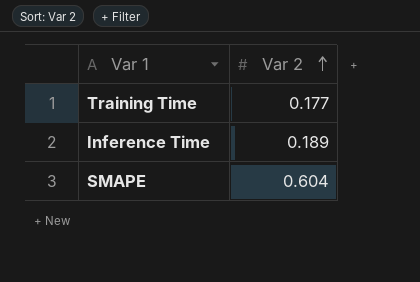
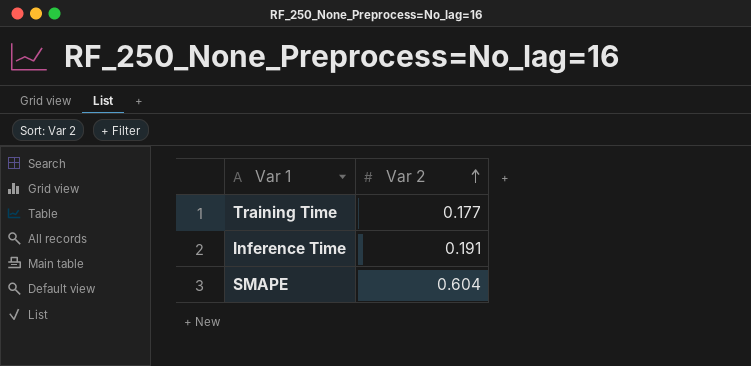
Inference Time | Var 2: 0.189 -> 0.191

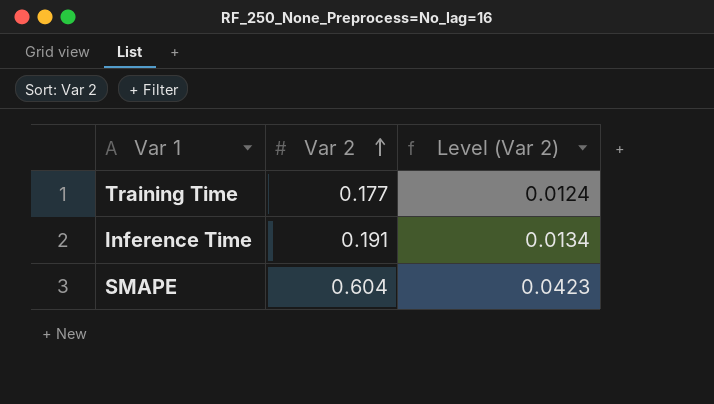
column Level (Var 2) | formula: none -> [Var 2] * 0.07

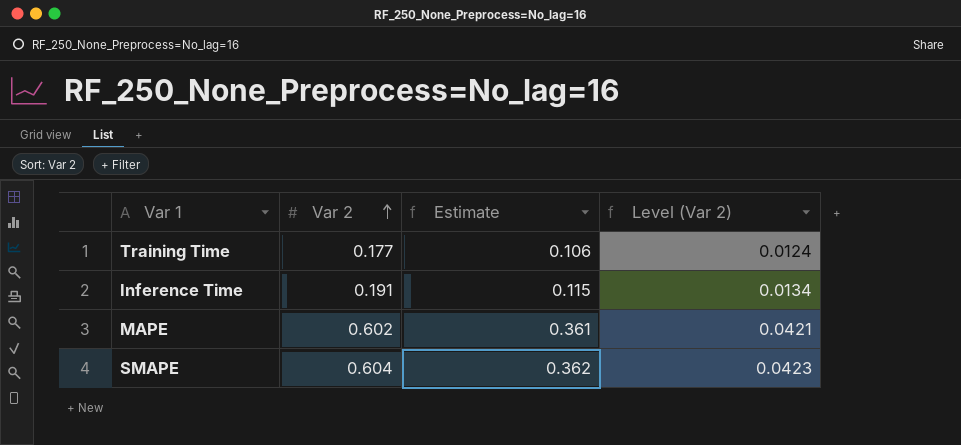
column Estimate | formula: none -> [Var 2] * 0.6
row MAPE: none -> 0.602 | 0.361 | 0.0421

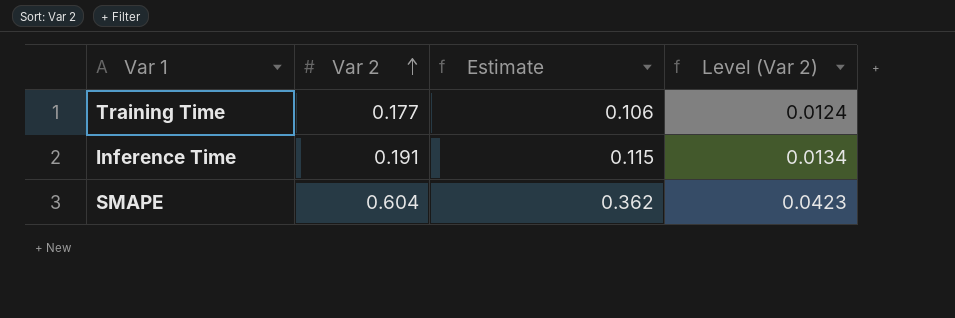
row MAPE: 0.602 | 0.361 | 0.0421 -> none

